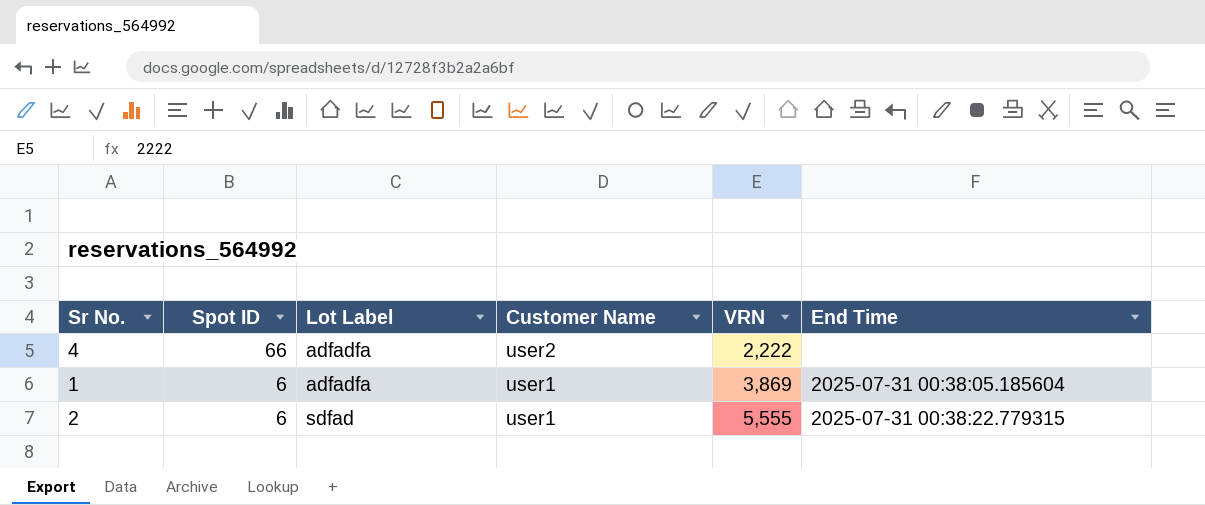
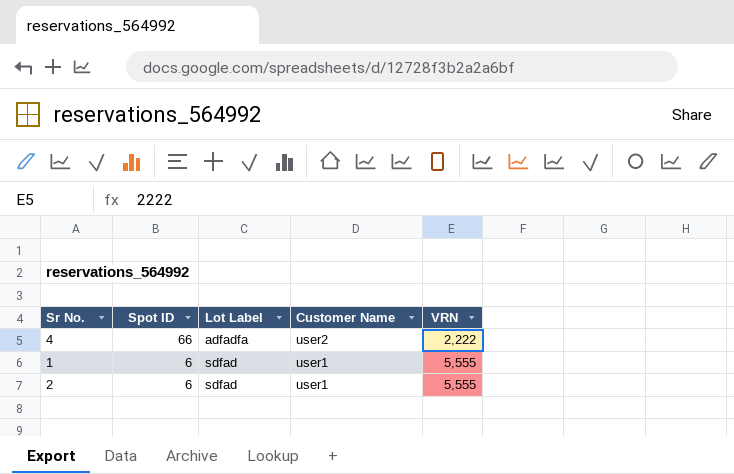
column End Time | position: 6 -> none
1 | Lot Label: adfadfa -> sdfad
1 | VRN: 3,869 -> 5,555

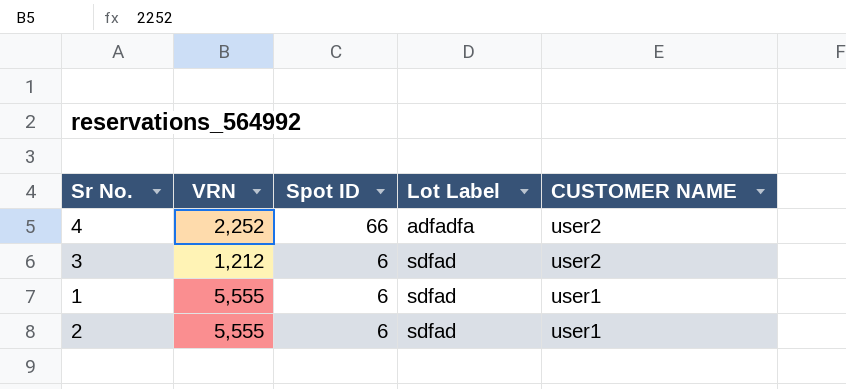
column VRN | position: 5 -> 2
column name: Customer Name -> CUSTOMER NAME
4 | VRN: 2,222 -> 2,252
row 3: none -> 1,212 | 6 | sdfad | user2

